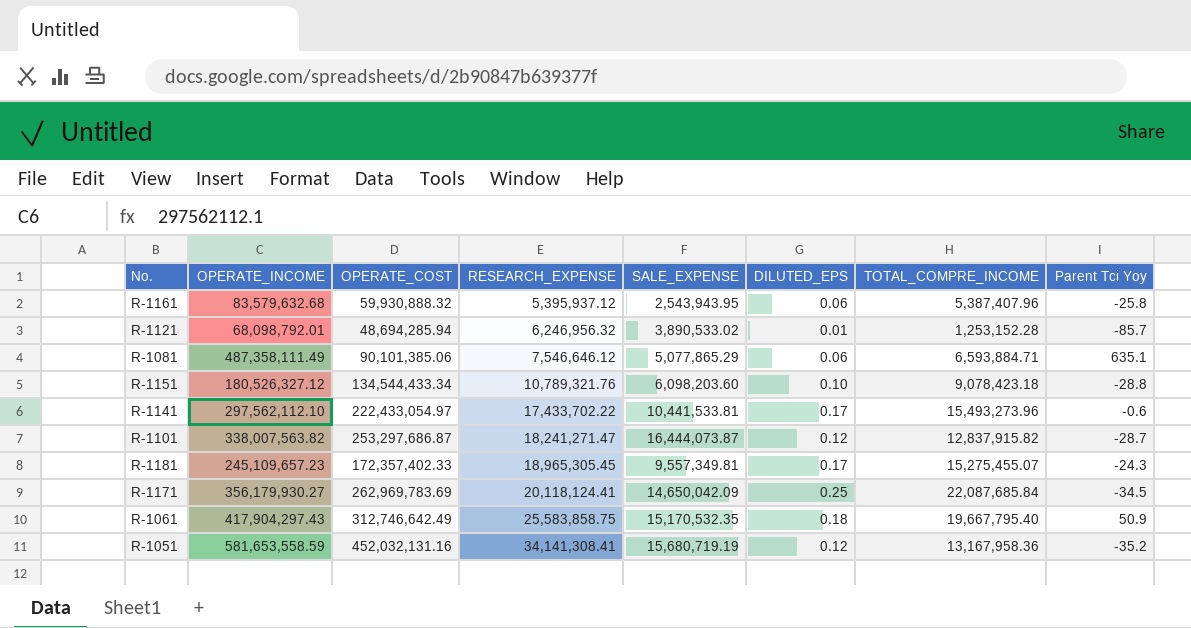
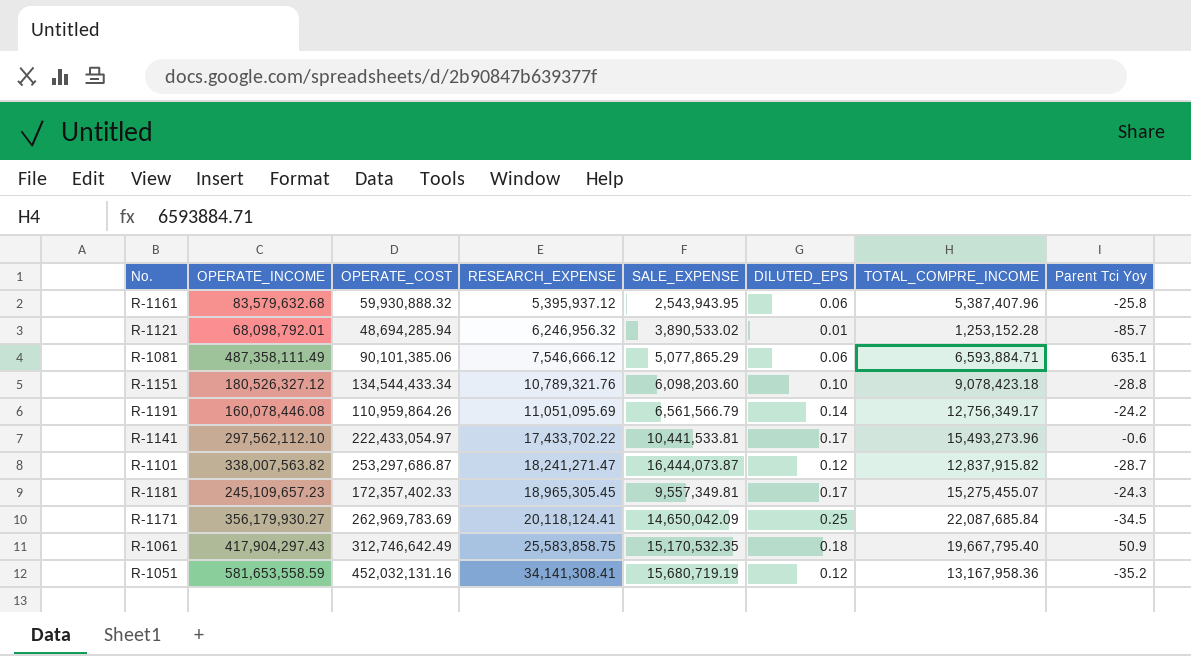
R-1081 | RESEARCH_EXPENSE: 7,546,646.12 -> 7,546,666.12
row R-1191: none -> 160,078,446.08 | 110,959,864.26 | 11,051,095.69 | 6,561,566.79 | 0.14 | 12,756,349.17 | -24.2

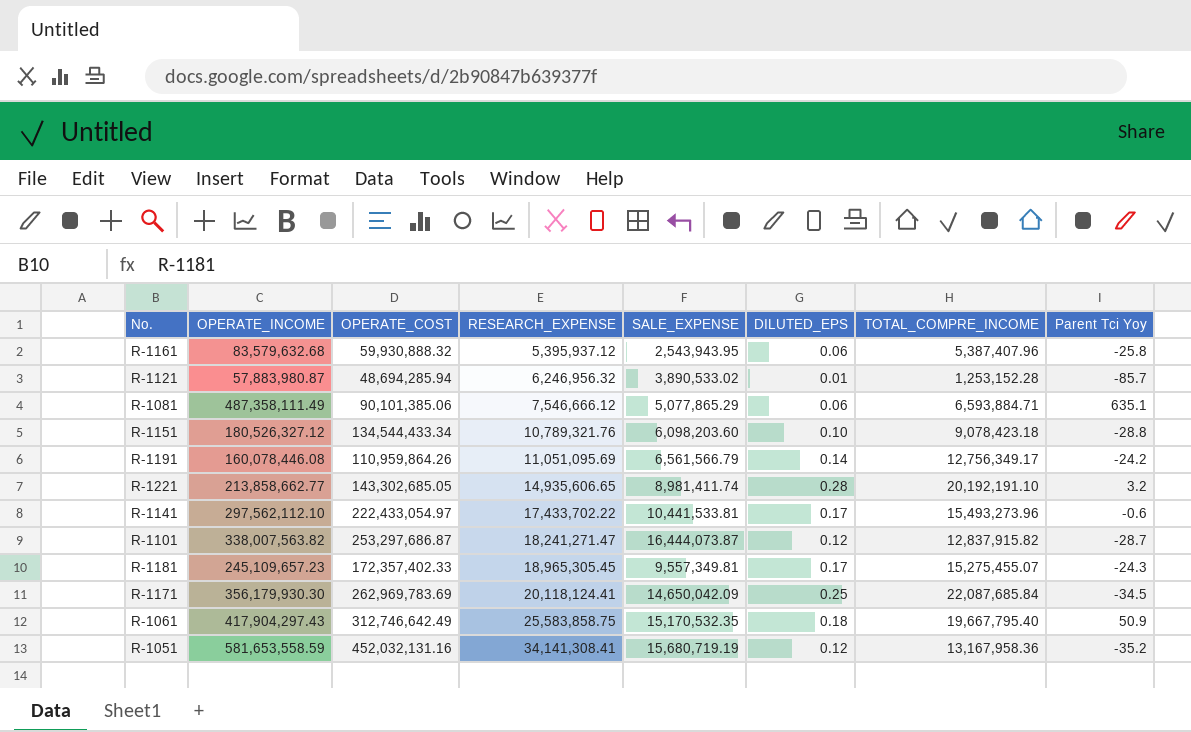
R-1121 | OPERATE_INCOME: 68,098,792.01 -> 57,883,980.87
row R-1221: none -> 213,858,662.77 | 143,302,685.05 | 14,935,606.65 | 8,981,411.74 | 0.28 | 20,192,191.10 | 3.2
R-1171 | OPERATE_INCOME: 356,179,930.27 -> 356,179,930.30

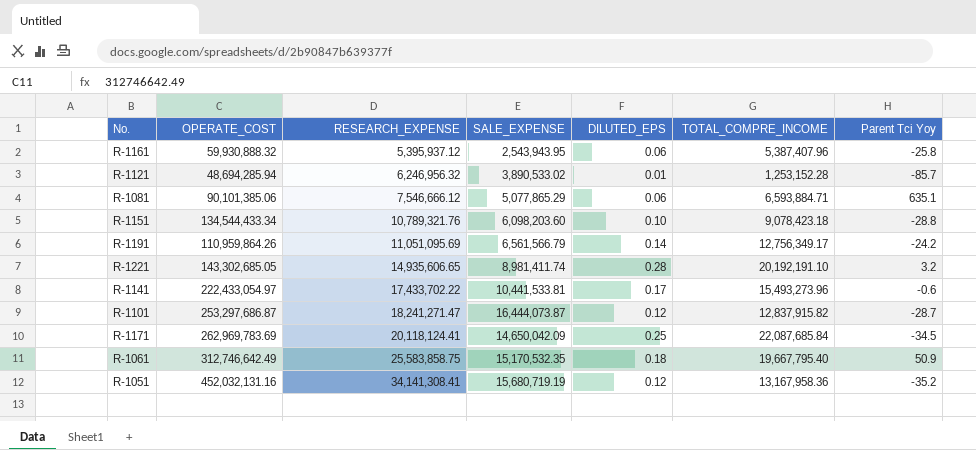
column OPERATE_INCOME | position: 2 -> none
row R-1181: 245,109,657.23 | 172,357,402.33 | 18,965,305.45 | 9,557,349.81 | 0.17 | 15,275,455.07 | -24.3 -> none

